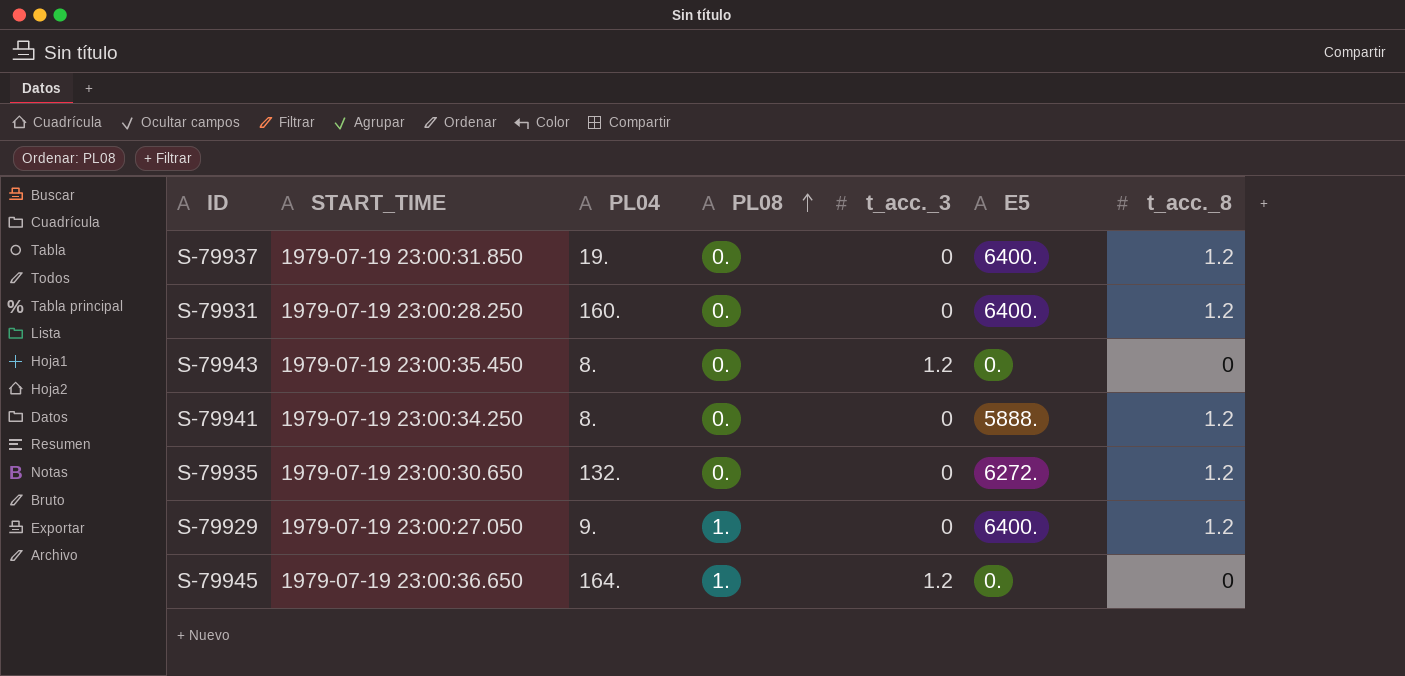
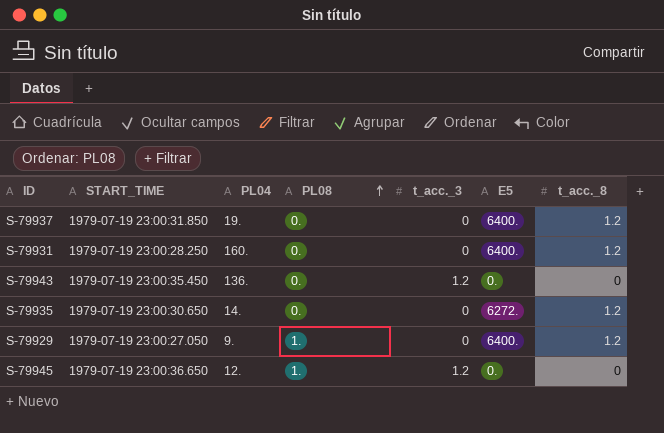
row S-79941: 1979-07-19 23:00:34.250 | 8. | 0. | 0 | 5888. | 1.2 -> none
S-79943 | PL04: 8. -> 136.
S-79935 | PL04: 132. -> 14.
S-79945 | PL04: 164. -> 12.

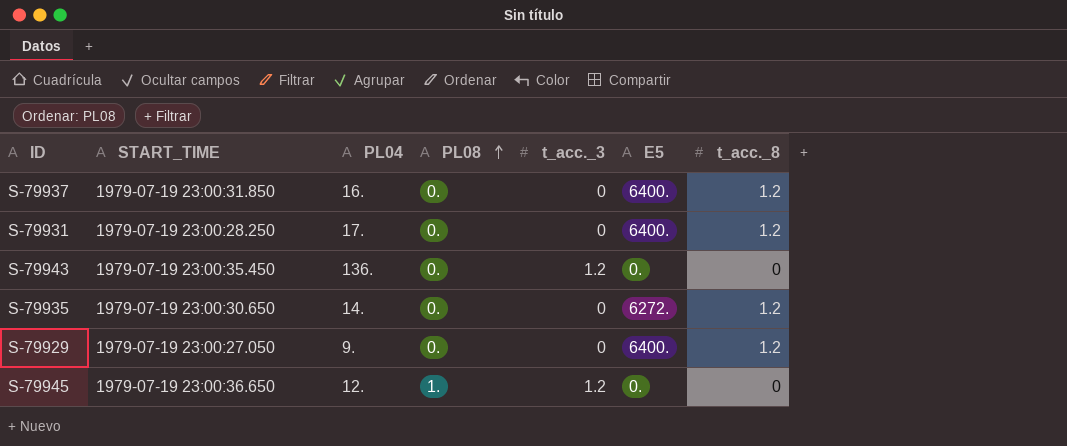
S-79937 | PL04: 19. -> 16.
S-79931 | PL04: 160. -> 17.
S-79929 | PL08: 1. -> 0.

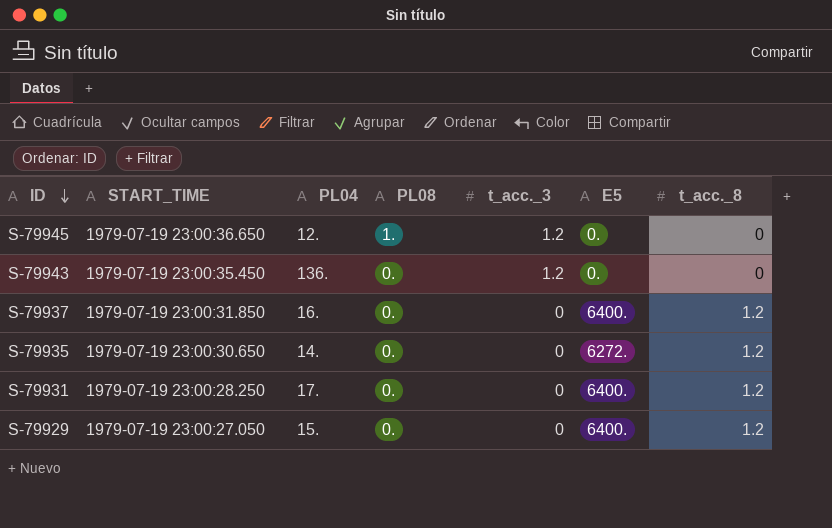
row order: PL08 ascending -> ID descending
S-79929 | PL04: 9. -> 15.

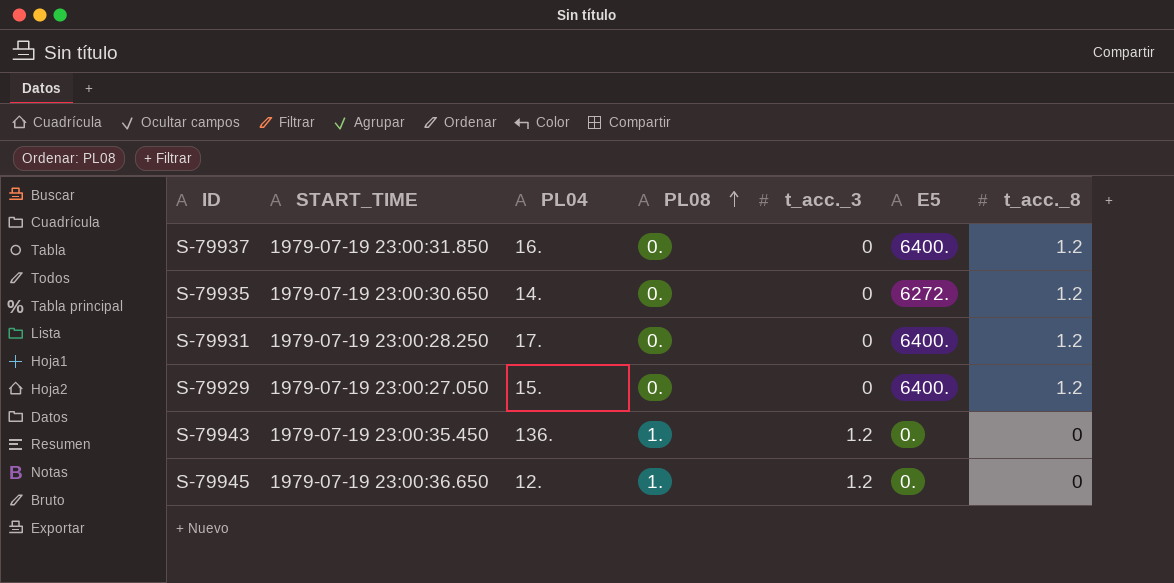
row order: ID descending -> PL08 ascending
S-79943 | PL08: 0. -> 1.

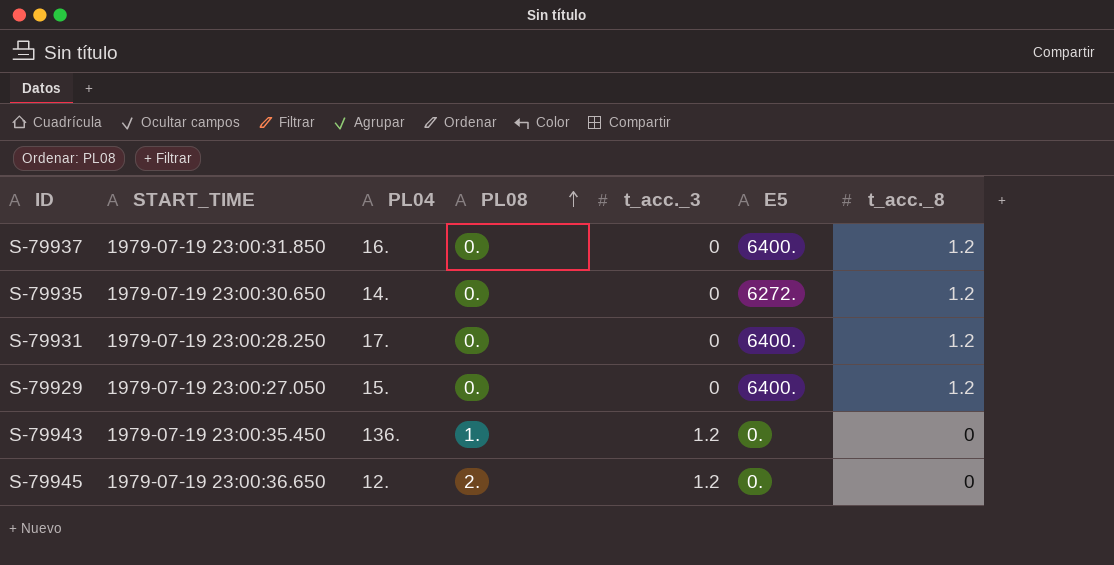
S-79945 | PL08: 1. -> 2.

